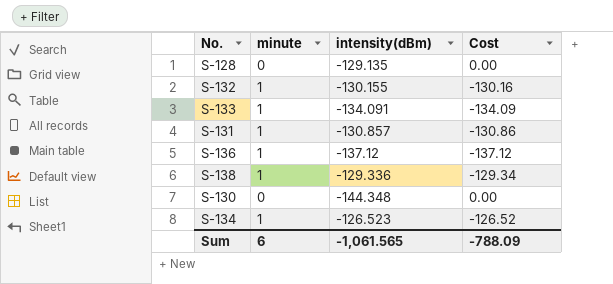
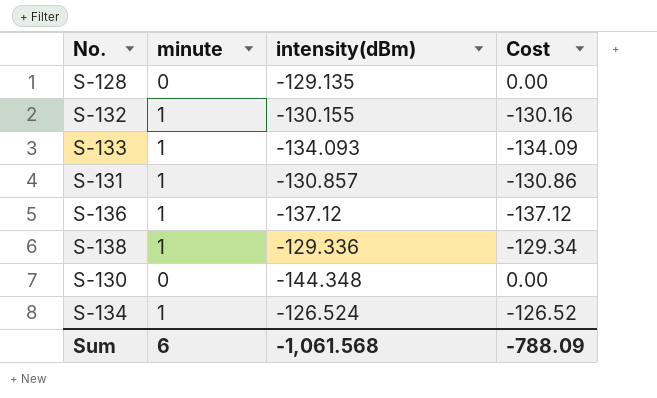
S-133 | intensity(dBm): -134.091 -> -134.093
S-134 | intensity(dBm): -126.523 -> -126.524
Sum | intensity(dBm): -1,061.565 -> -1,061.568

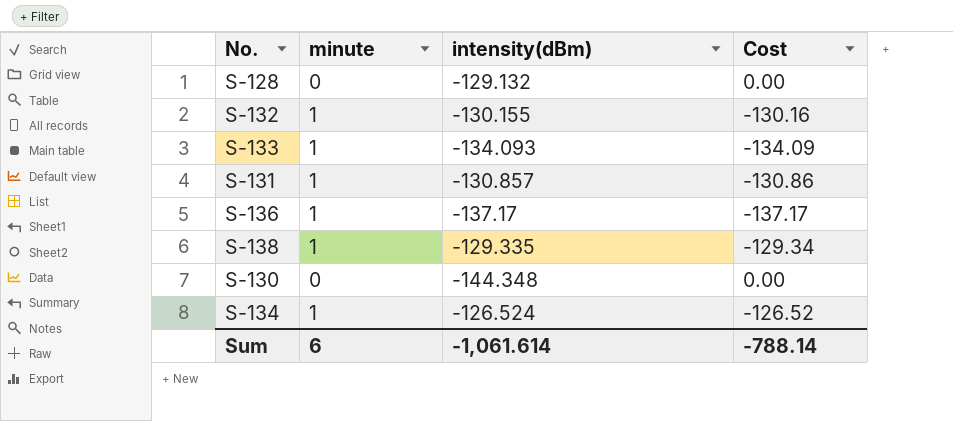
S-128 | intensity(dBm): -129.135 -> -129.132
S-136 | intensity(dBm): -137.12 -> -137.17
S-136 | Cost: -137.12 -> -137.17
S-138 | intensity(dBm): -129.336 -> -129.335
Sum | intensity(dBm): -1,061.568 -> -1,061.614
Sum | Cost: -788.09 -> -788.14

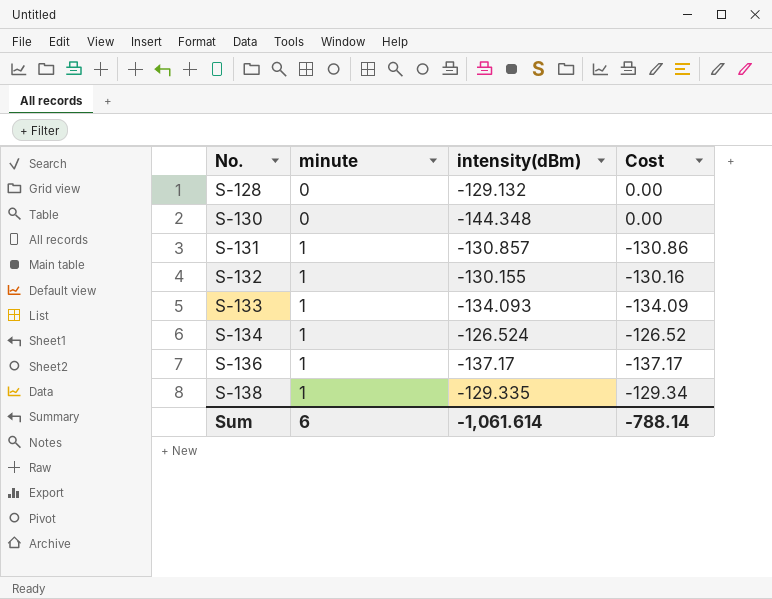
row order: none -> No. ascending

